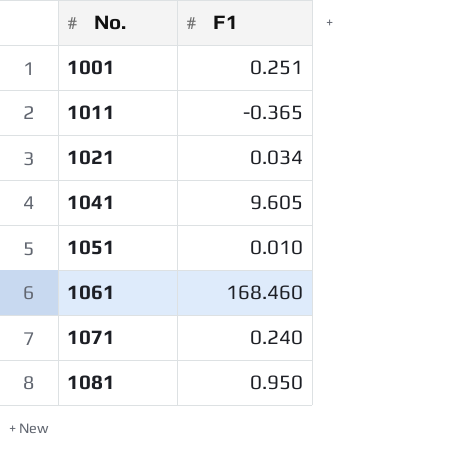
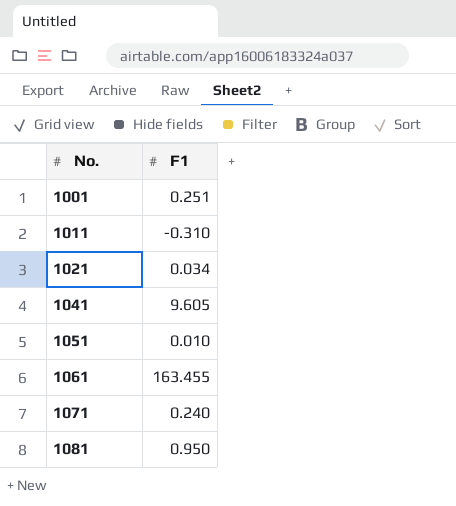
1011 | F1: -0.365 -> -0.310
1061 | F1: 168.460 -> 163.455

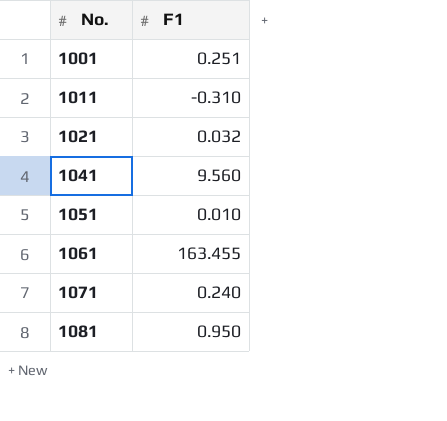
1021 | F1: 0.034 -> 0.032
1041 | F1: 9.605 -> 9.560

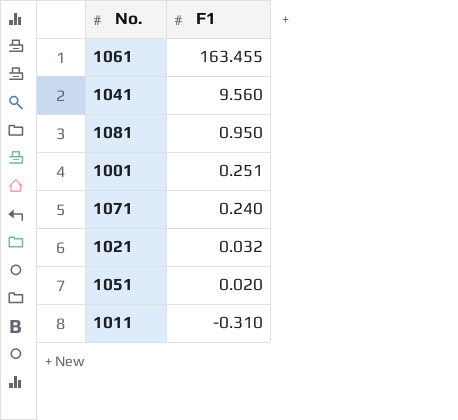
row order: No. ascending -> F1 descending
1051 | F1: 0.010 -> 0.020

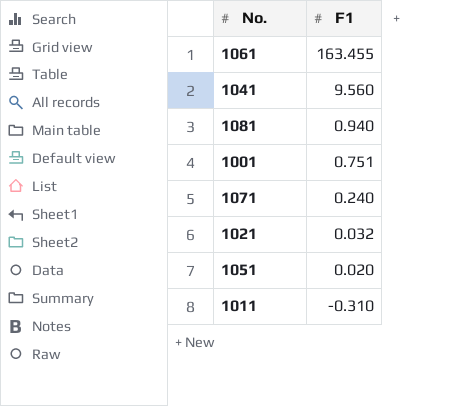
1081 | F1: 0.950 -> 0.940
1001 | F1: 0.251 -> 0.751

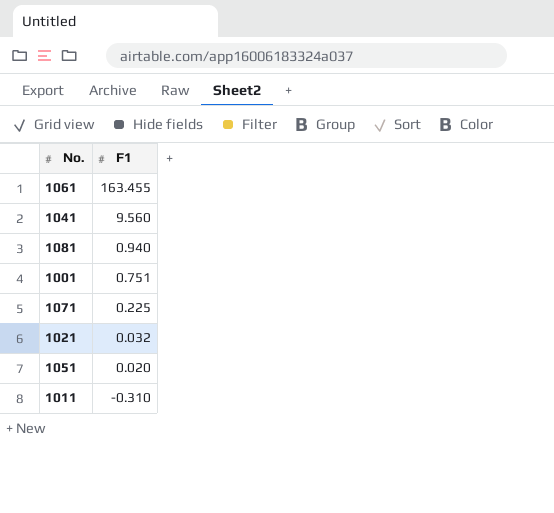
1071 | F1: 0.240 -> 0.225

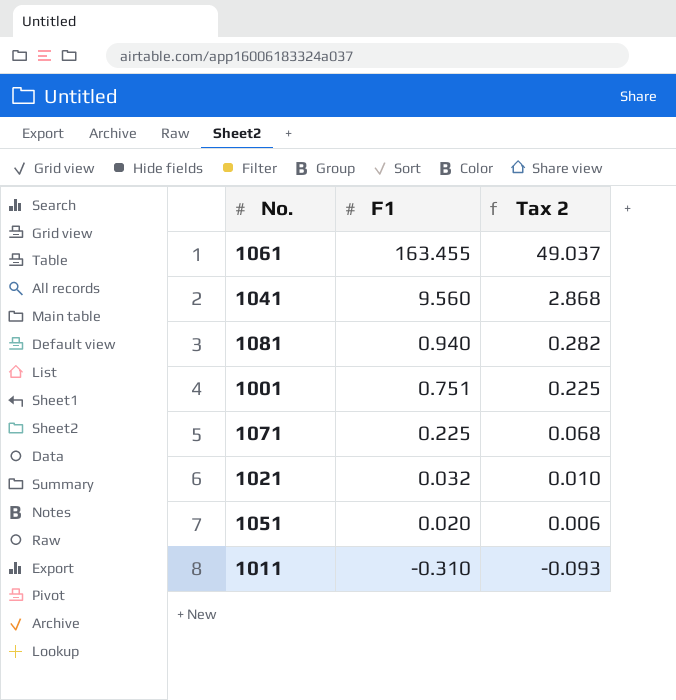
column Tax 2 | formula: none -> [F1] * 0.3

